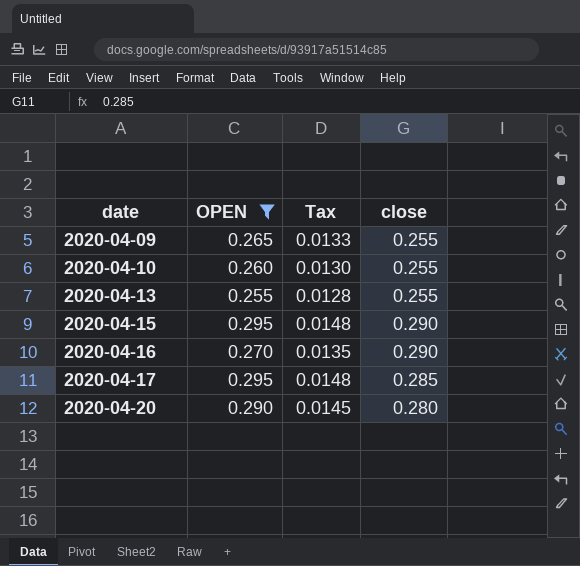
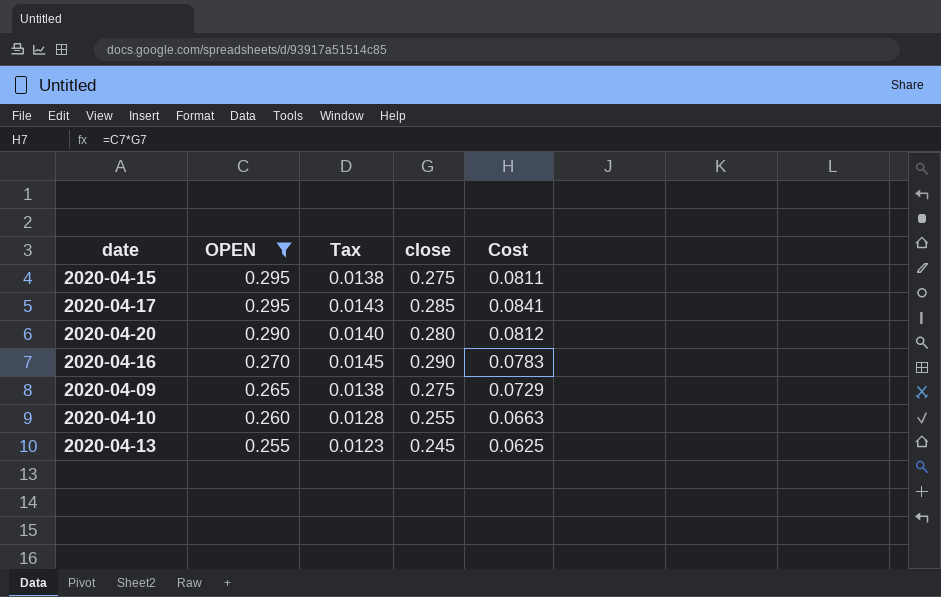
row order: date ascending -> OPEN descending
column Tax | formula: [OPEN] * 0.05 -> [close] * 0.05
column Cost | formula: none -> [OPEN] * [close]
2020-04-15 | close: 0.290 -> 0.275
2020-04-09 | close: 0.255 -> 0.275
2020-04-13 | close: 0.255 -> 0.245

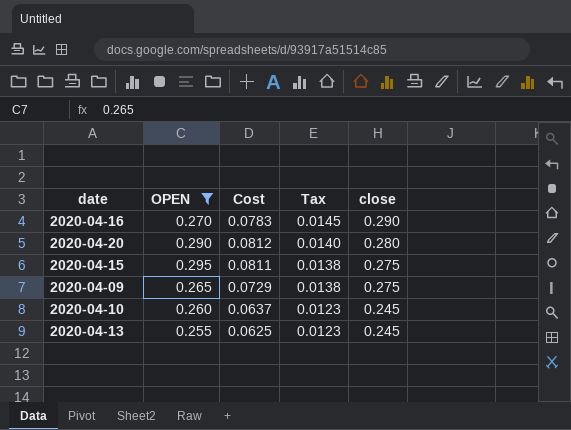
row order: OPEN descending -> Tax descending
column Cost | position: 5 -> 3
row 2020-04-17: 0.295 | 0.0143 | 0.285 | 0.0841 -> none
2020-04-10 | Cost: 0.0663 -> 0.0637
2020-04-10 | Tax: 0.0128 -> 0.0123
2020-04-10 | close: 0.255 -> 0.245

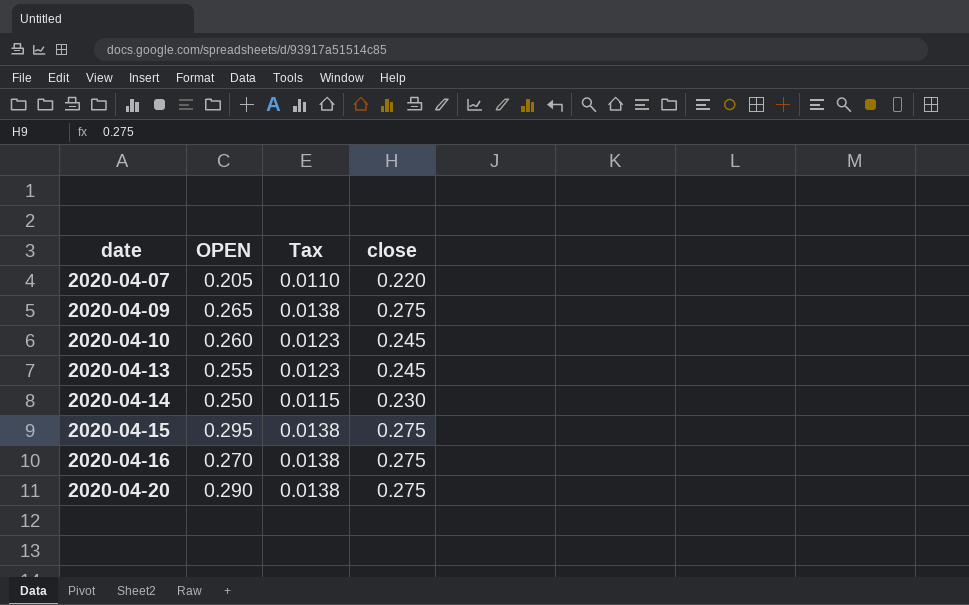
filter: OPEN >= 0.255 -> none
row order: Tax descending -> date ascending
column Cost | formula: [OPEN] * [close] -> none
2020-04-16 | Tax: 0.0145 -> 0.0138
2020-04-16 | close: 0.290 -> 0.275
2020-04-20 | Tax: 0.0140 -> 0.0138
2020-04-20 | close: 0.280 -> 0.275

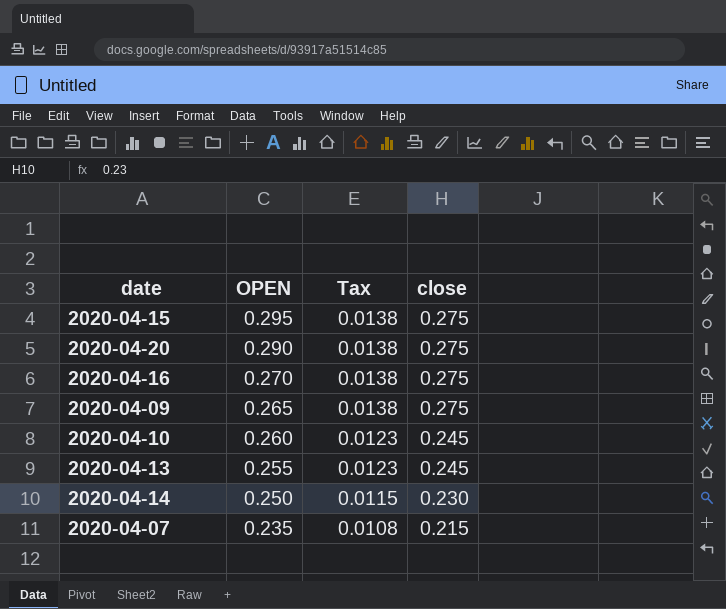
row order: date ascending -> OPEN descending
2020-04-07 | OPEN: 0.205 -> 0.235
2020-04-07 | Tax: 0.0110 -> 0.0108
2020-04-07 | close: 0.220 -> 0.215

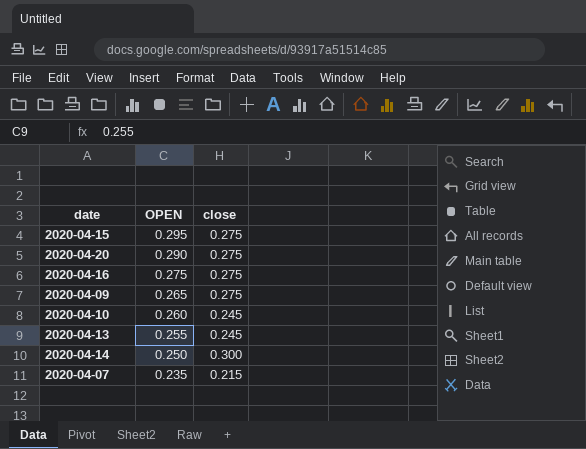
column Tax | formula: [close] * 0.05 -> none
2020-04-16 | OPEN: 0.270 -> 0.275
2020-04-14 | close: 0.230 -> 0.300

